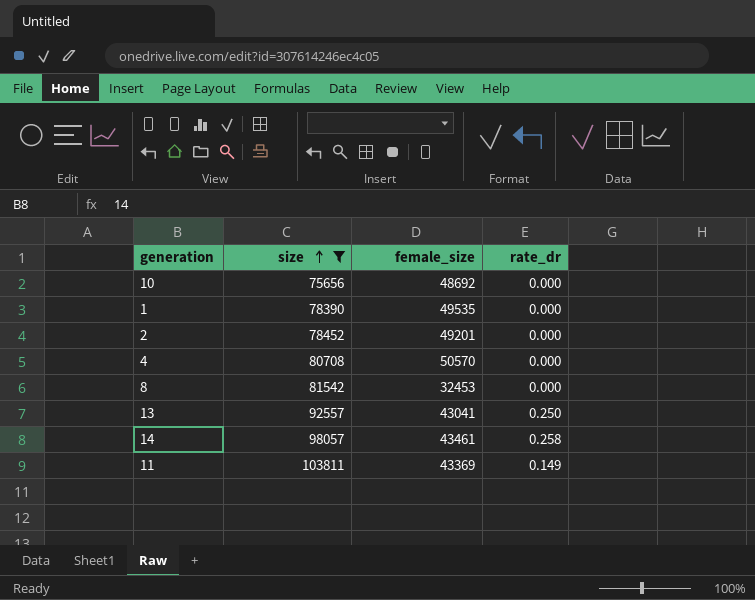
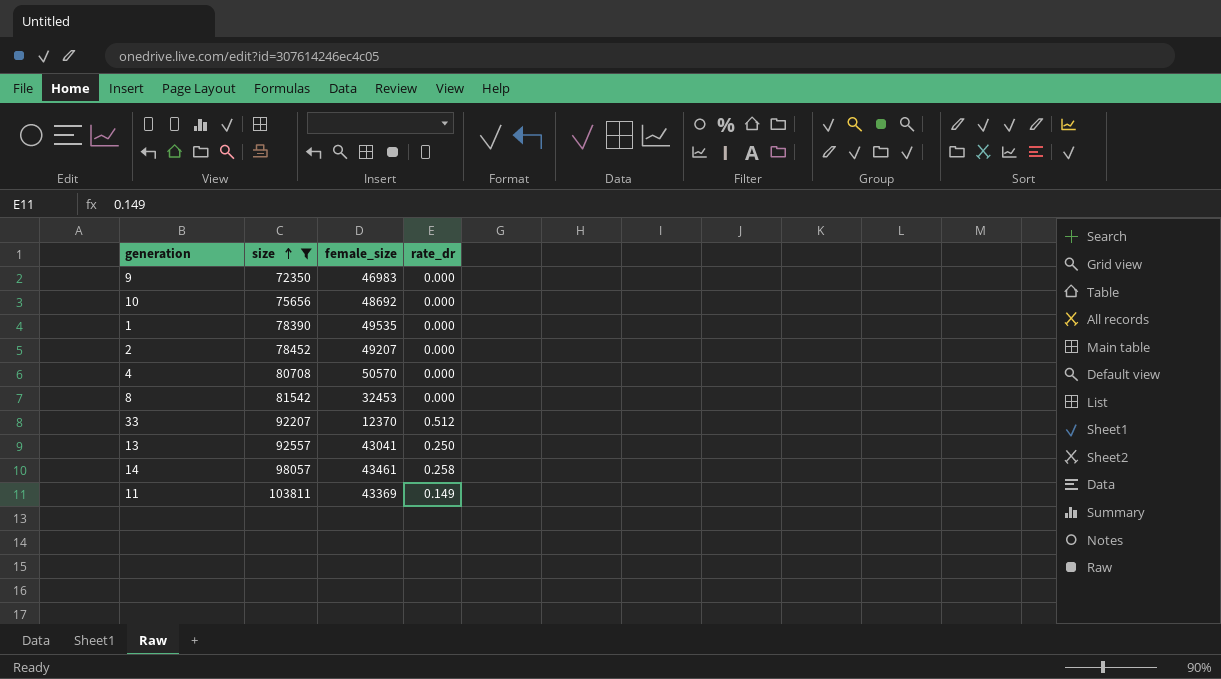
row 9: none -> 72350 | 46983 | 0.000
2 | female_size: 49201 -> 49207
row 33: none -> 92207 | 12370 | 0.512

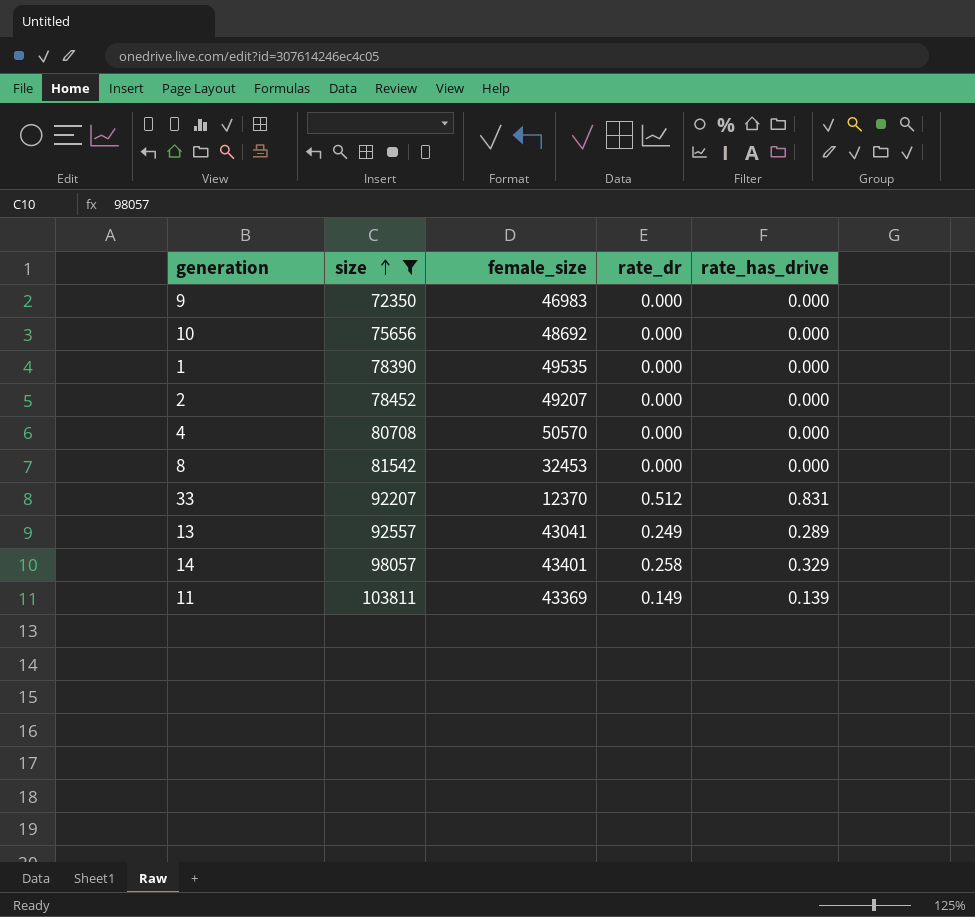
column rate_has_drive | position: none -> 5
13 | rate_dr: 0.250 -> 0.249
14 | female_size: 43461 -> 43401

